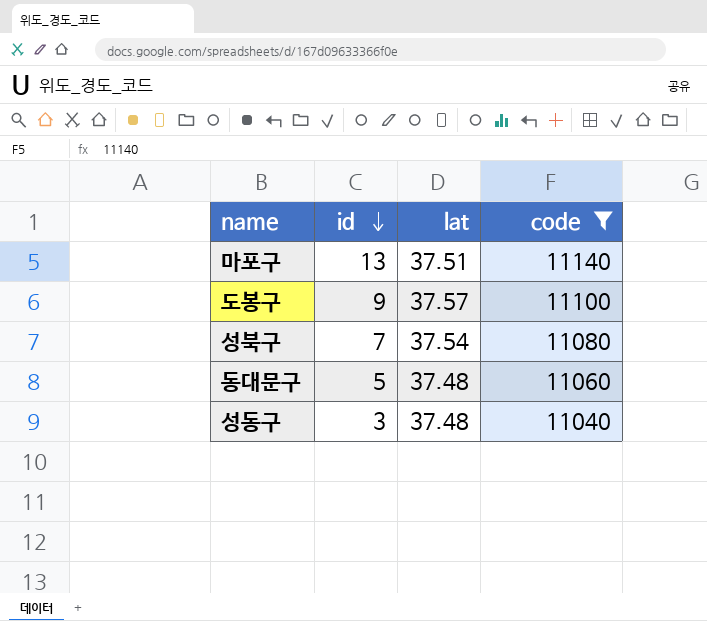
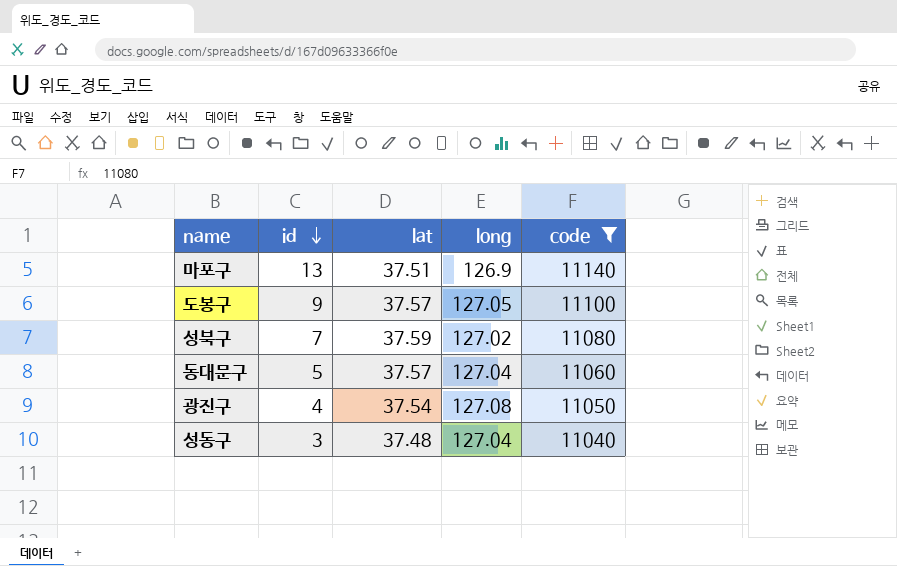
column long | position: none -> 4
성북구 | lat: 37.54 -> 37.59
동대문구 | lat: 37.48 -> 37.57
row 광진구: none -> 4 | 37.54 | 127.08 | 11050

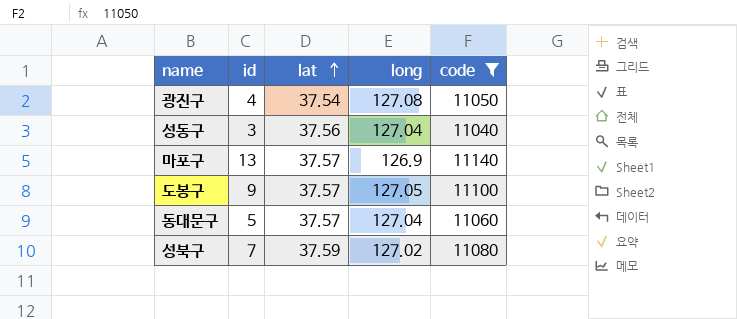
row order: id descending -> lat ascending
성동구 | lat: 37.48 -> 37.56
마포구 | lat: 37.51 -> 37.57

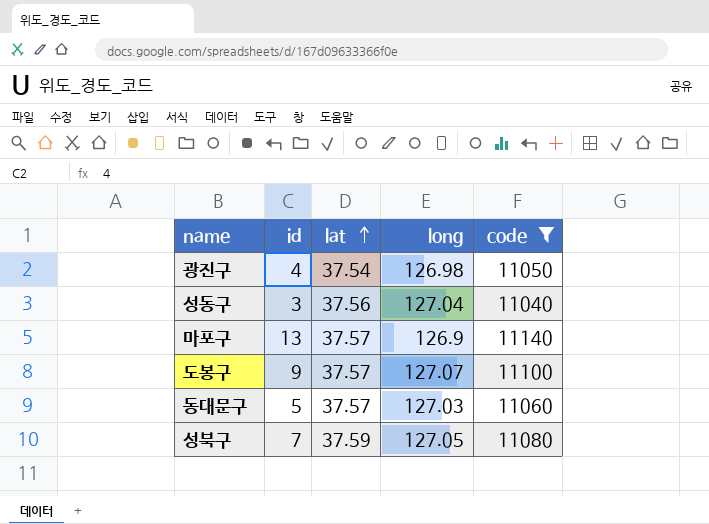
광진구 | long: 127.08 -> 126.98
도봉구 | long: 127.05 -> 127.07
동대문구 | long: 127.04 -> 127.03
성북구 | long: 127.02 -> 127.05

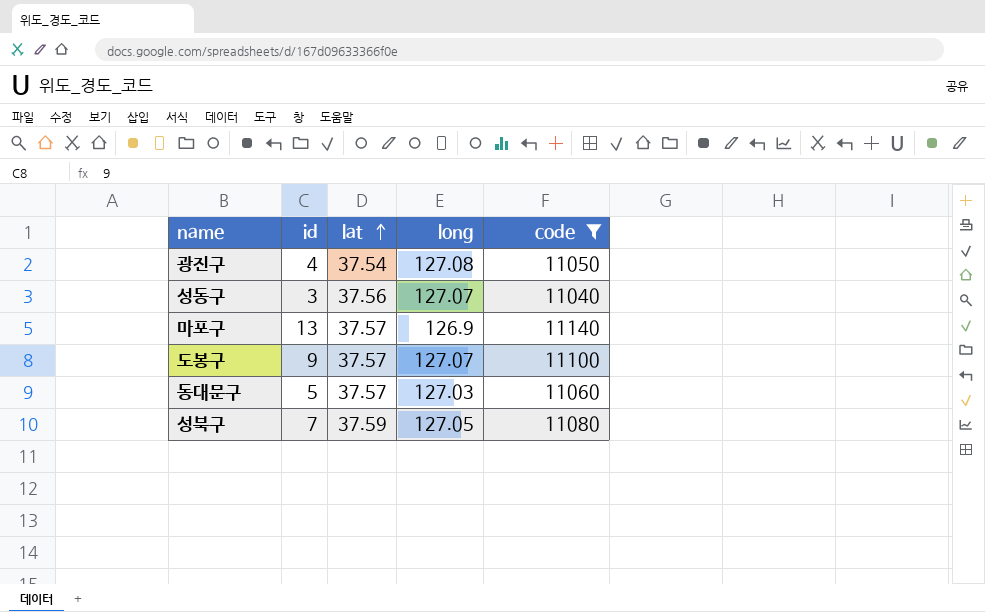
광진구 | long: 126.98 -> 127.08
성동구 | long: 127.04 -> 127.07

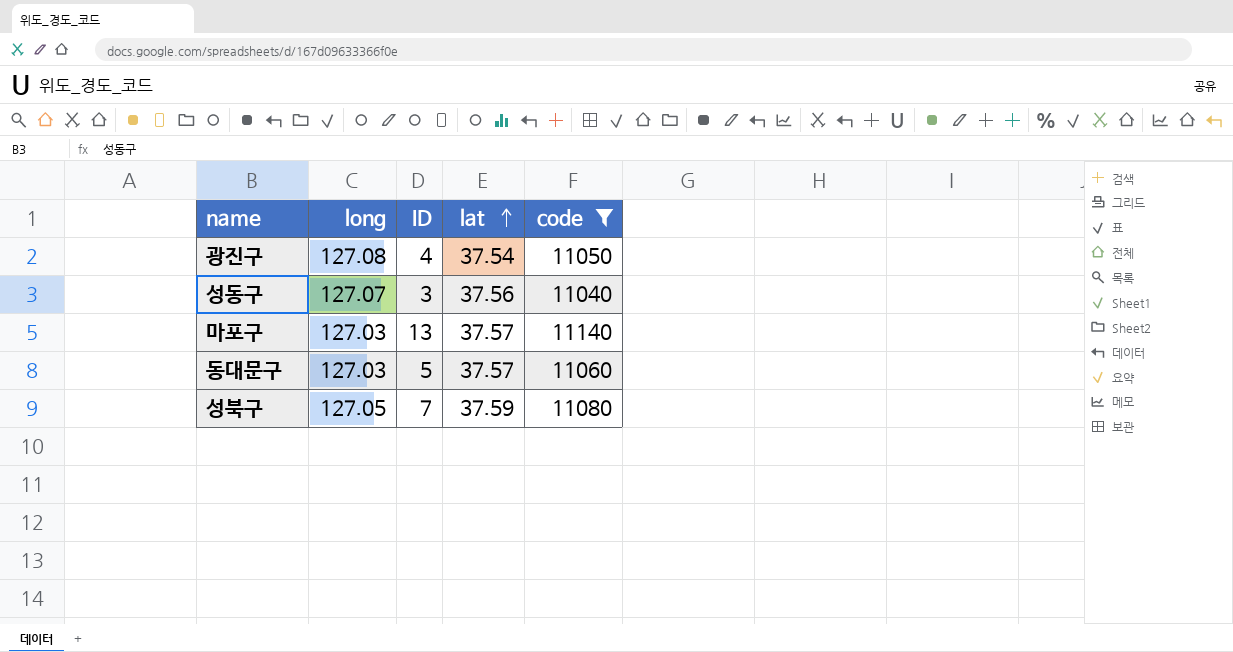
column long | position: 4 -> 2
column name: id -> ID
row 도봉구: 9 | 37.57 | 127.07 | 11100 -> none
마포구 | long: 126.9 -> 127.03

